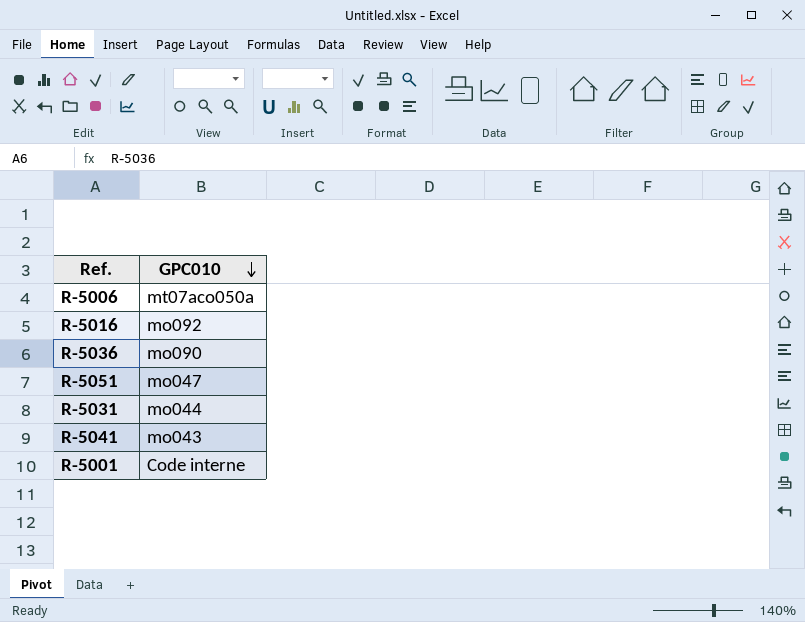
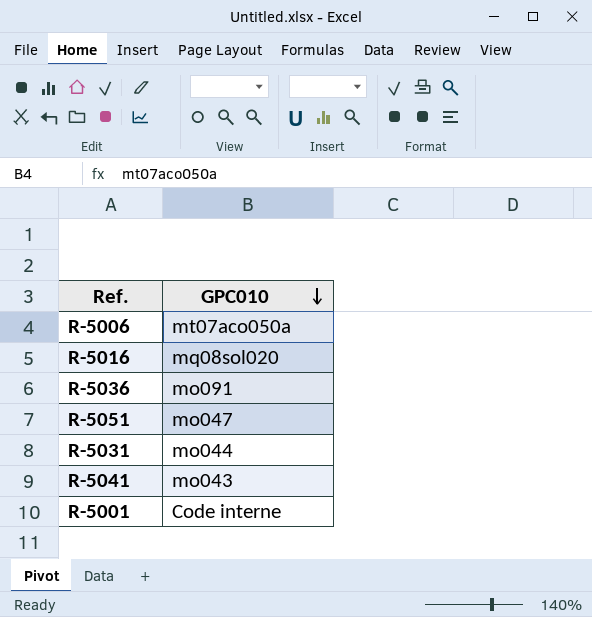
R-5016 | GPC010: mo092 -> mq08sol020
R-5036 | GPC010: mo090 -> mo091

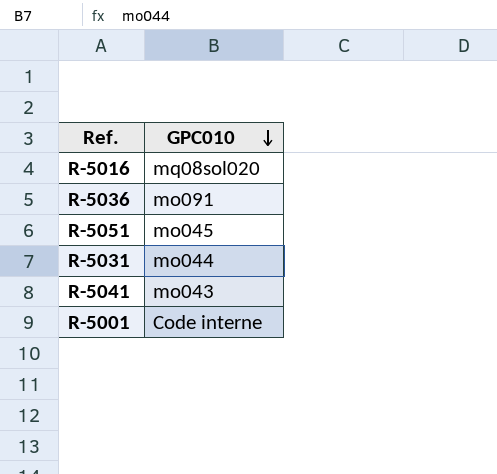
row R-5006: mt07aco050a -> none
R-5051 | GPC010: mo047 -> mo045

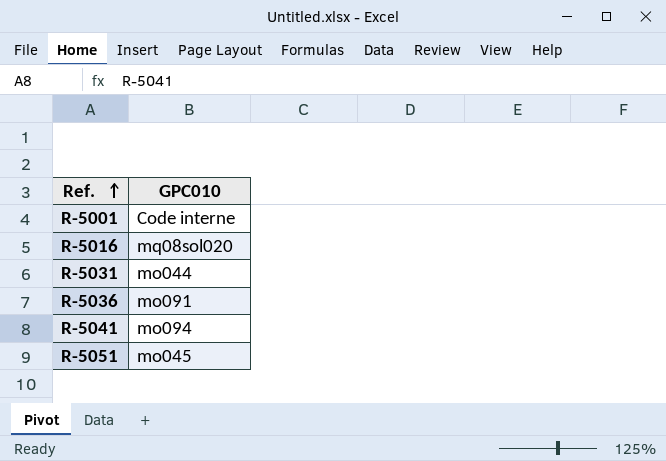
row order: GPC010 descending -> Ref. ascending
R-5041 | GPC010: mo043 -> mo094

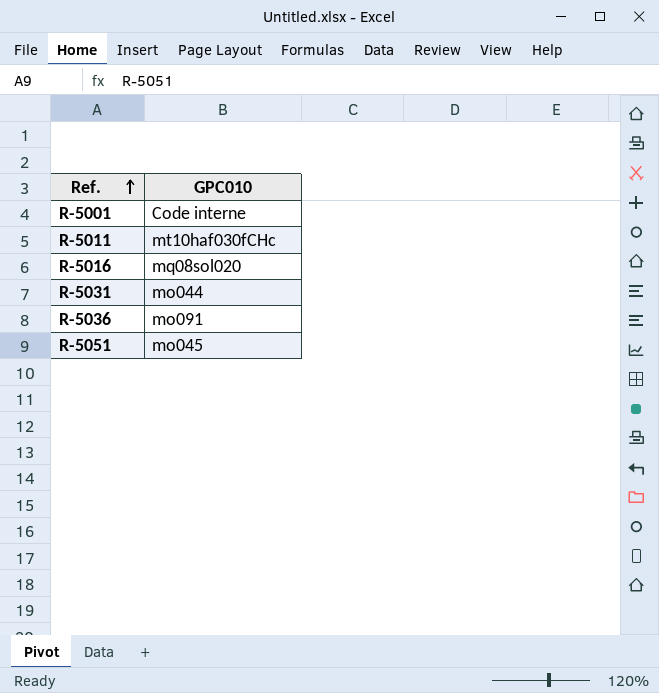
row R-5041: mo094 -> none
row R-5011: none -> mt10haf030fCHc

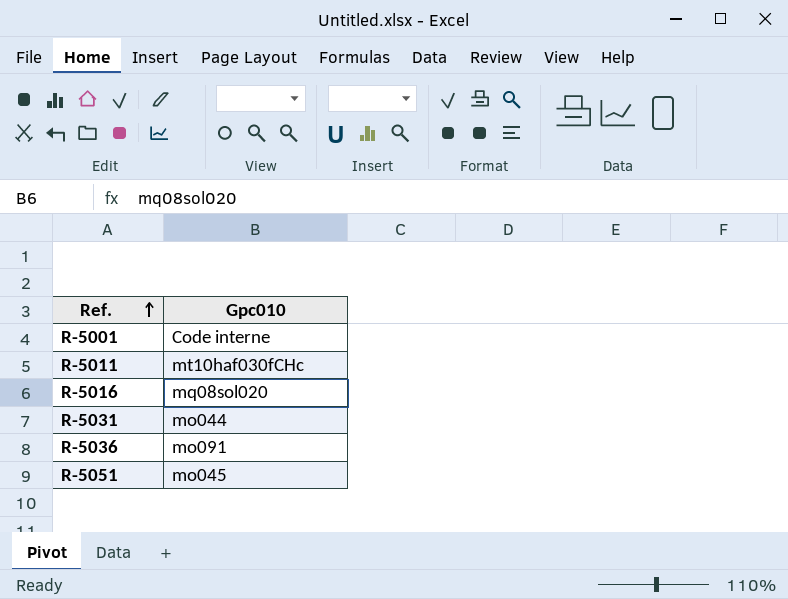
column name: GPC010 -> Gpc010

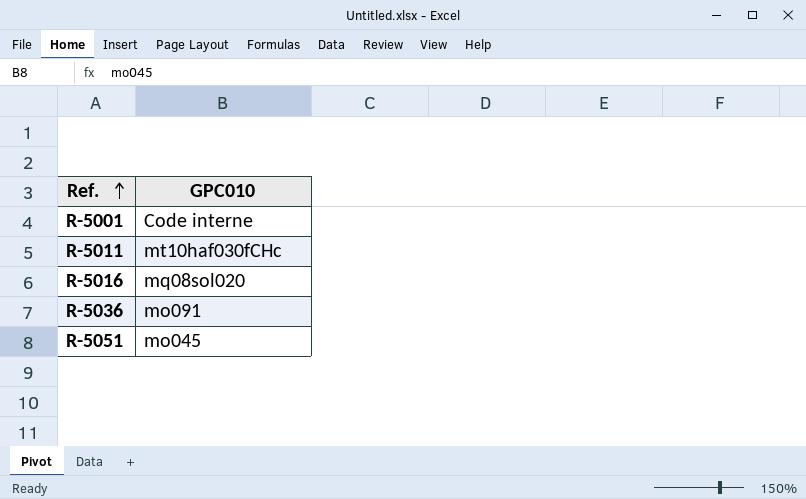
column name: Gpc010 -> GPC010
row R-5031: mo044 -> none

